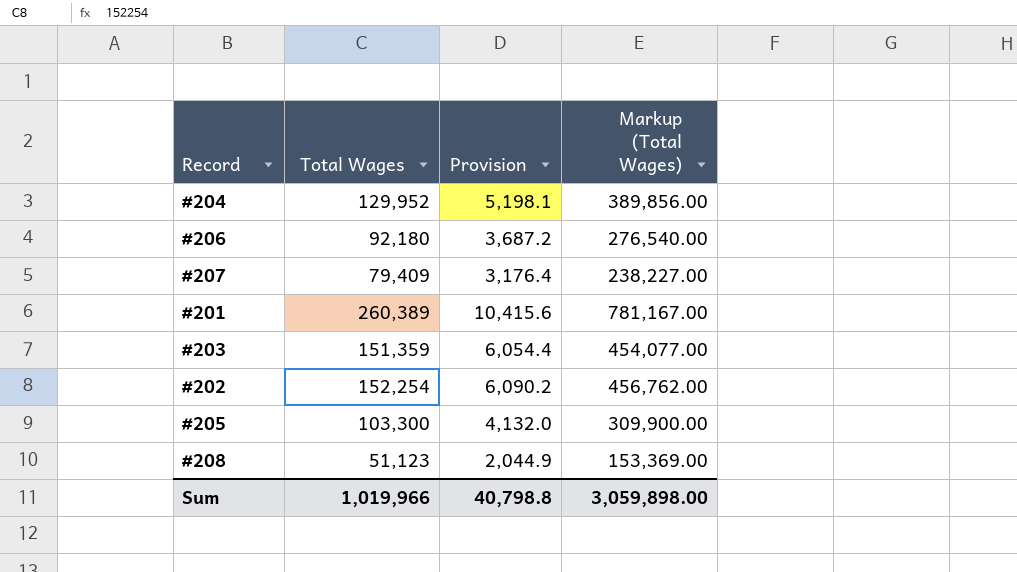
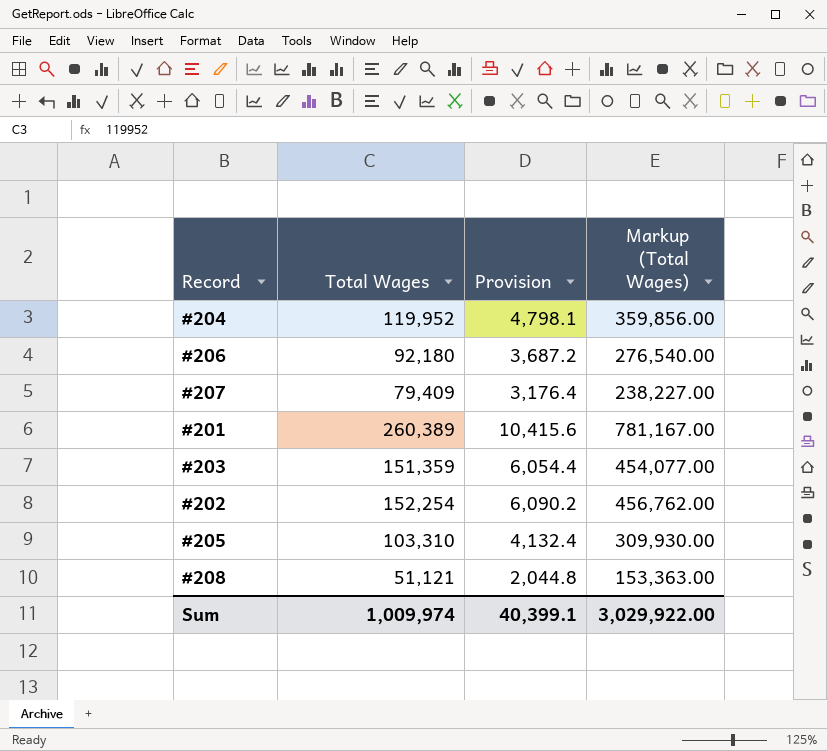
#204 | Total Wages: 129,952 -> 119,952
#204 | Provision: 5,198.1 -> 4,798.1
#204 | Markup (Total Wages): 389,856.00 -> 359,856.00
#205 | Total Wages: 103,300 -> 103,310
#205 | Provision: 4,132.0 -> 4,132.4
#205 | Markup (Total Wages): 309,900.00 -> 309,930.00
#208 | Total Wages: 51,123 -> 51,121
#208 | Provision: 2,044.9 -> 2,044.8
#208 | Markup (Total Wages): 153,369.00 -> 153,363.00
Sum | Total Wages: 1,019,966 -> 1,009,974
Sum | Provision: 40,798.8 -> 40,399.1
Sum | Markup (Total Wages): 3,059,898.00 -> 3,029,922.00

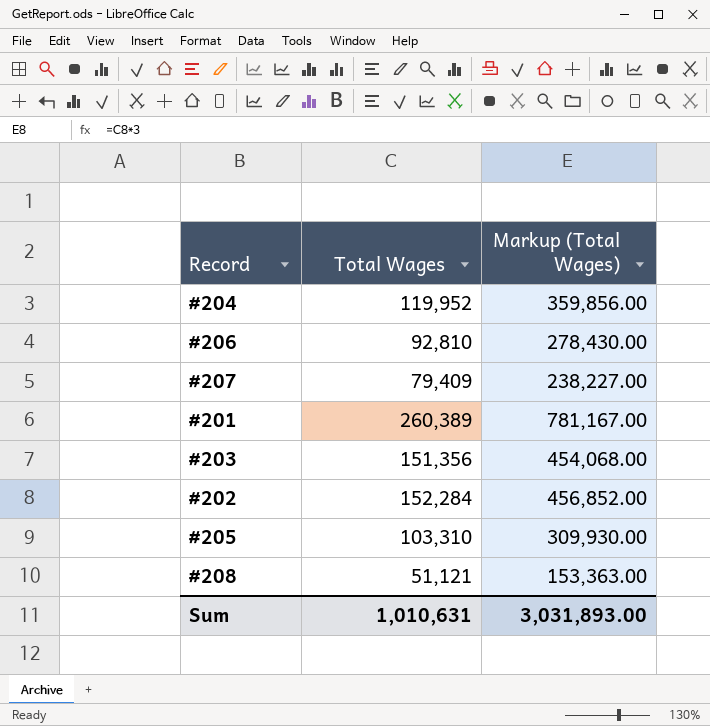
column Provision | formula: [Total Wages] * 0.04 -> none
#206 | Total Wages: 92,180 -> 92,810
#206 | Markup (Total Wages): 276,540.00 -> 278,430.00
#203 | Total Wages: 151,359 -> 151,356
#203 | Markup (Total Wages): 454,077.00 -> 454,068.00
#202 | Total Wages: 152,254 -> 152,284
#202 | Markup (Total Wages): 456,762.00 -> 456,852.00
Sum | Total Wages: 1,009,974 -> 1,010,631
Sum | Markup (Total Wages): 3,029,922.00 -> 3,031,893.00

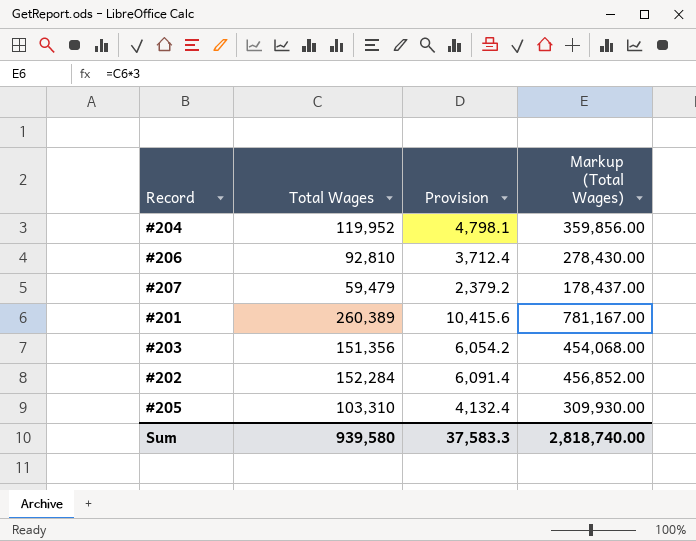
column Provision | formula: none -> [Total Wages] * 0.04
row #208: 51,121 | 153,363.00 -> none
#207 | Total Wages: 79,409 -> 59,479
#207 | Markup (Total Wages): 238,227.00 -> 178,437.00
Sum | Total Wages: 1,010,631 -> 939,580
Sum | Markup (Total Wages): 3,031,893.00 -> 2,818,740.00

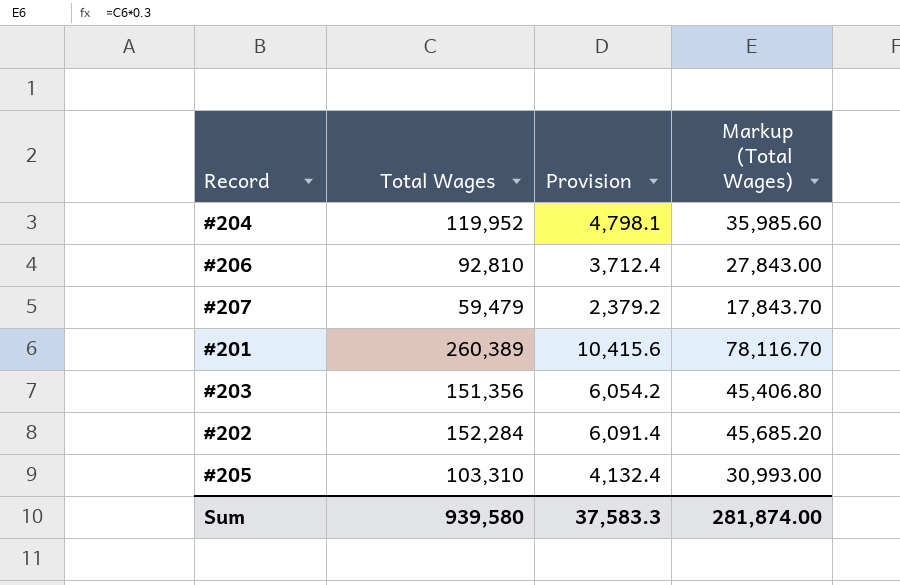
column Markup (Total Wages) | formula: [Total Wages] * 3 -> [Total Wages] * 0.3
Sum | Markup (Total Wages): 2,818,740.00 -> 281,874.00

